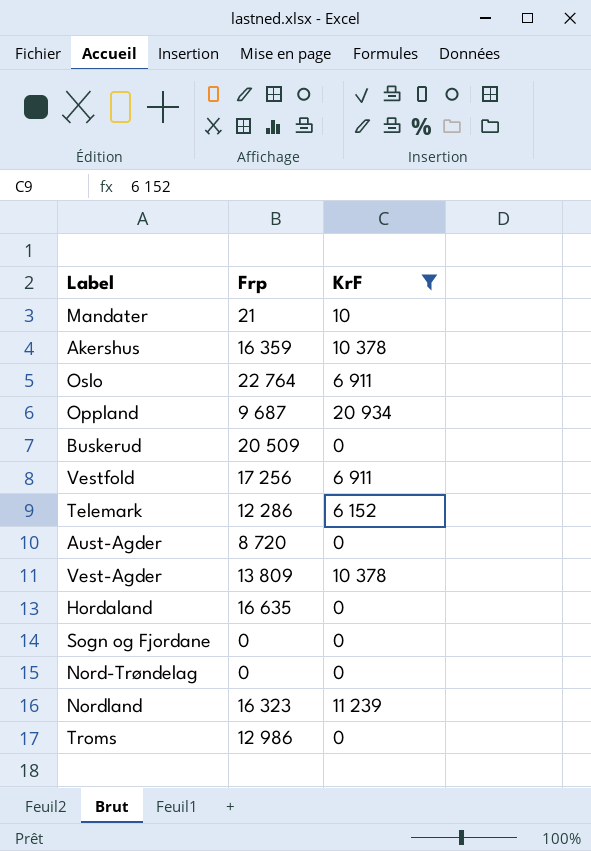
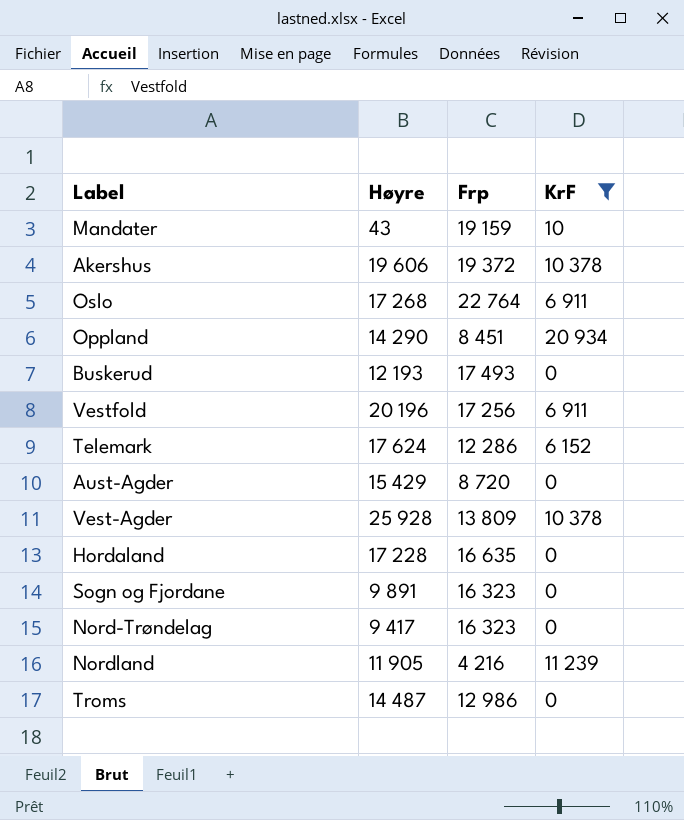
column Høyre | position: none -> 2
Mandater | Frp: 21 -> 19 159
Akershus | Frp: 16 359 -> 19 372
Oppland | Frp: 9 687 -> 8 451
Buskerud | Frp: 20 509 -> 17 493
Sogn og Fjordane | Frp: 0 -> 16 323
Nord-Trøndelag | Frp: 0 -> 16 323
Nordland | Frp: 16 323 -> 4 216

